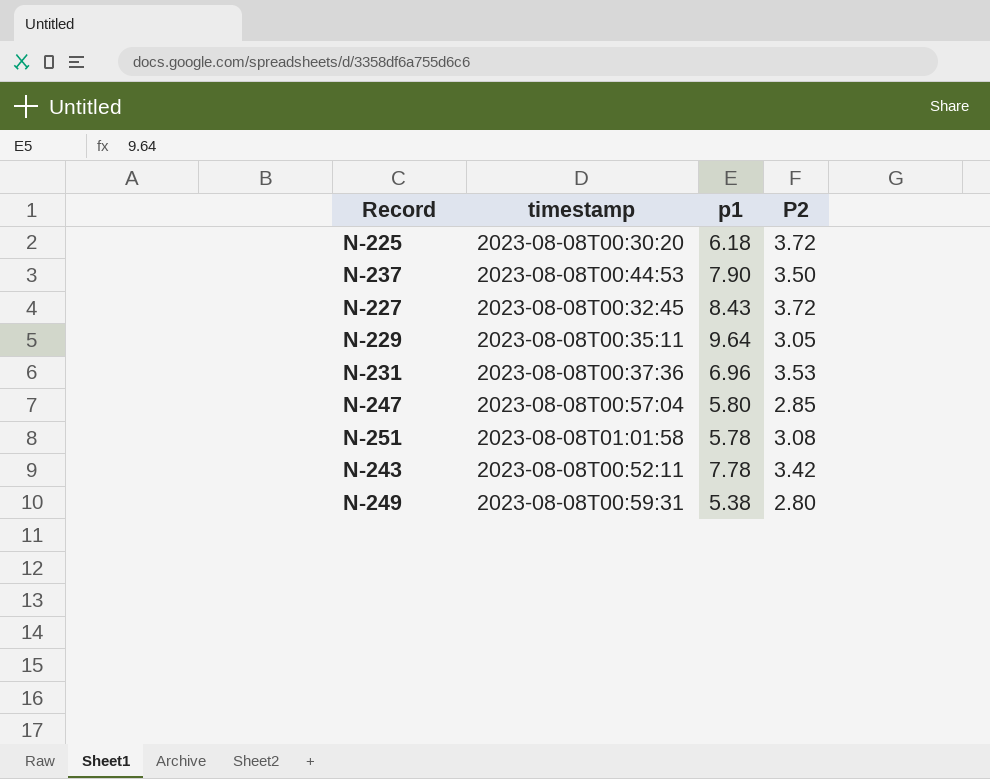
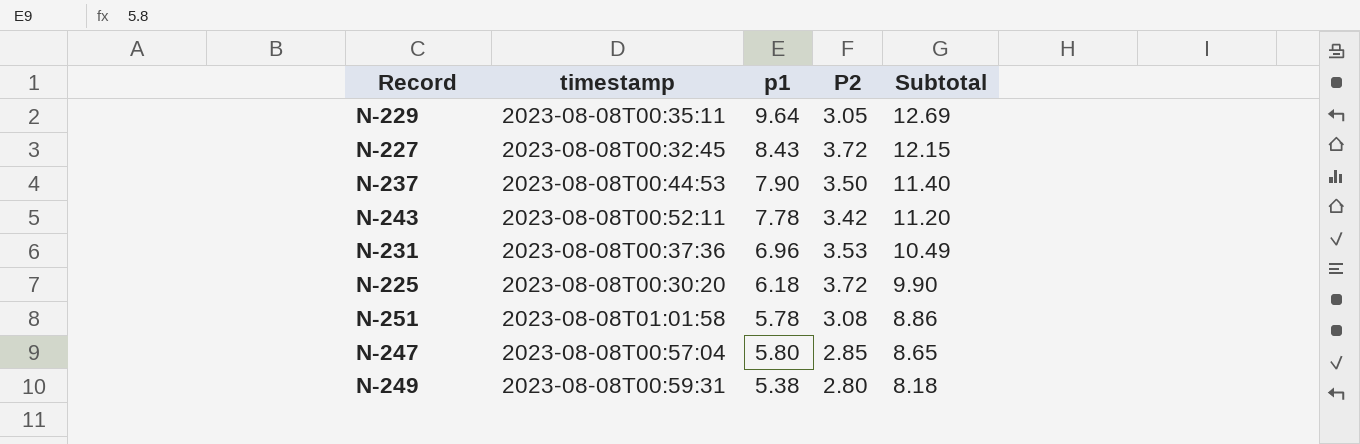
row order: none -> Subtotal descending
column Subtotal | formula: none -> [p1] + [P2]

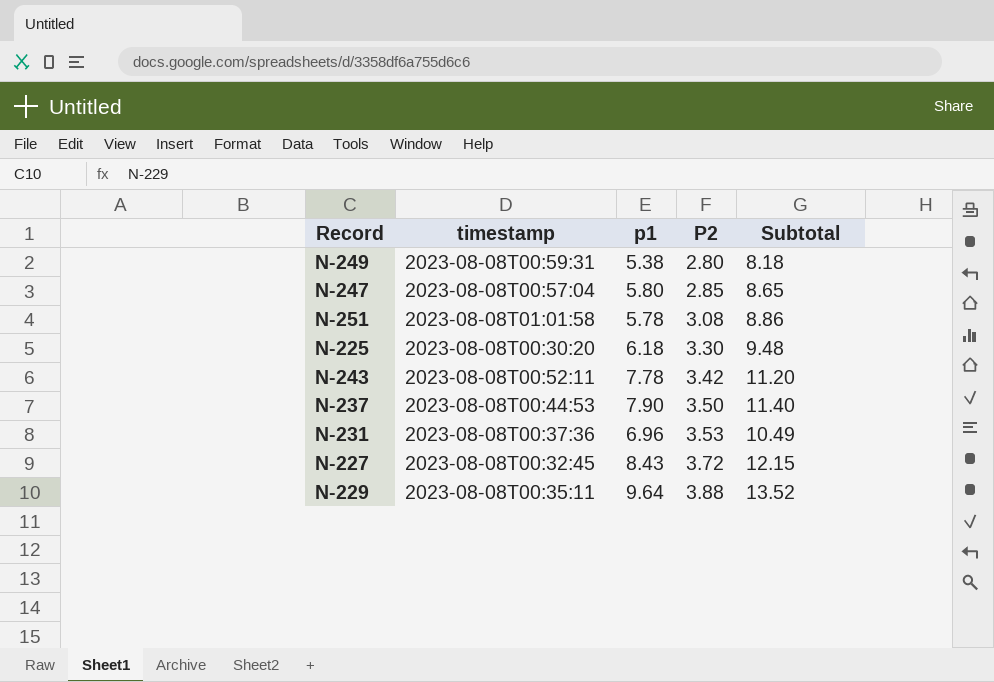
row order: Subtotal descending -> P2 ascending
N-225 | P2: 3.72 -> 3.30
N-225 | Subtotal: 9.90 -> 9.48
N-229 | P2: 3.05 -> 3.88
N-229 | Subtotal: 12.69 -> 13.52

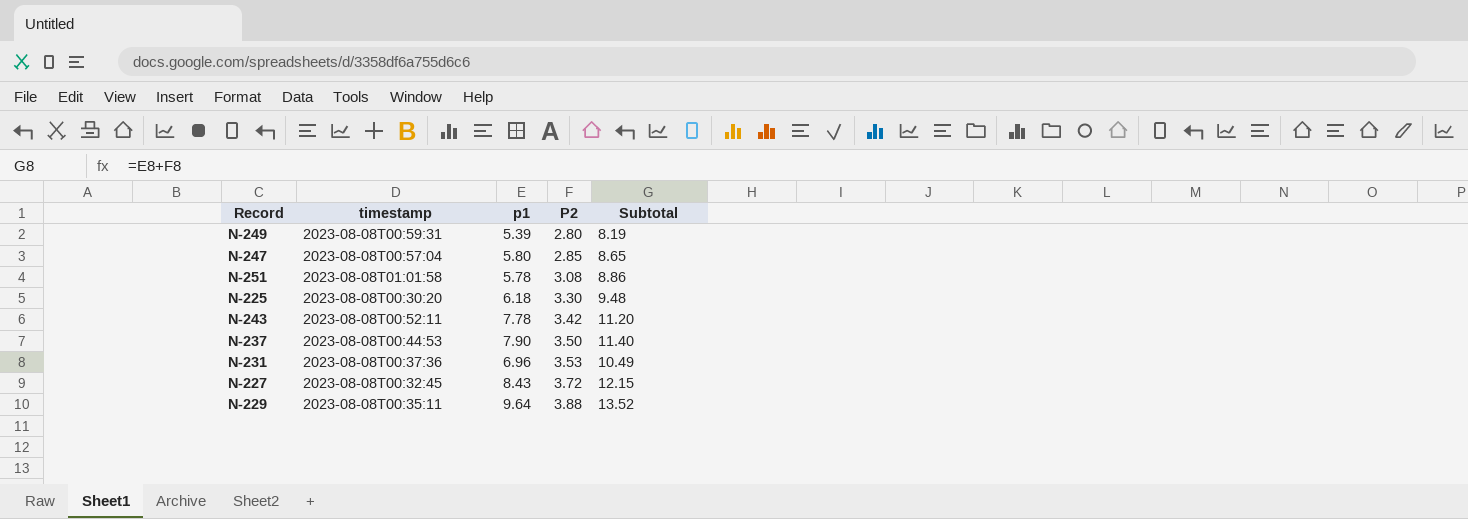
N-249 | p1: 5.38 -> 5.39
N-249 | Subtotal: 8.18 -> 8.19

